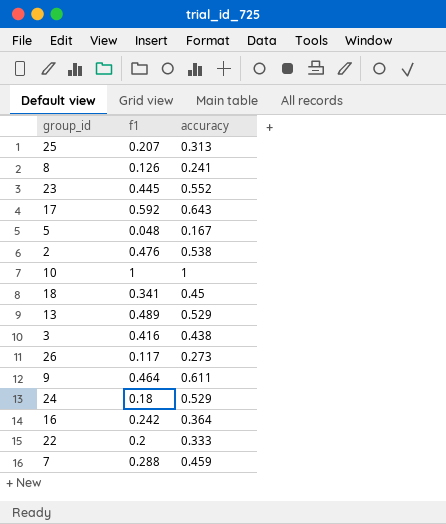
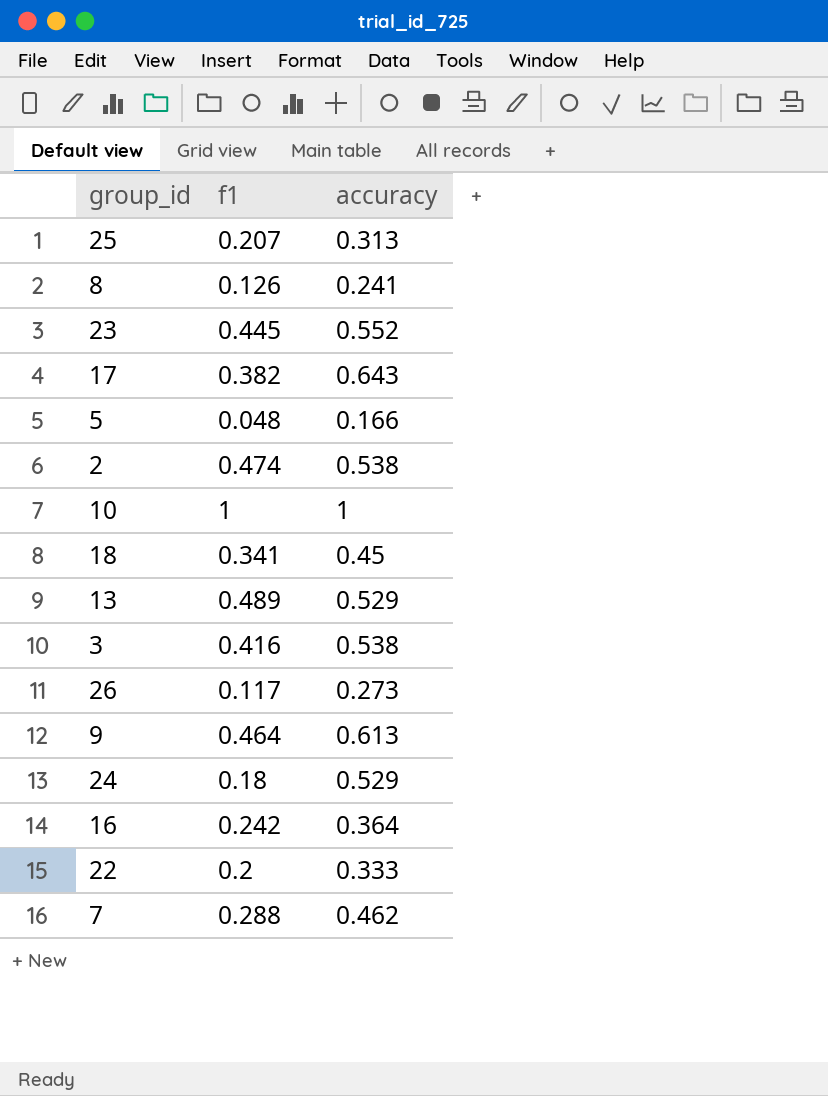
17 | f1: 0.592 -> 0.382
5 | accuracy: 0.167 -> 0.166
2 | f1: 0.476 -> 0.474
3 | accuracy: 0.438 -> 0.538
9 | accuracy: 0.611 -> 0.613
7 | accuracy: 0.459 -> 0.462

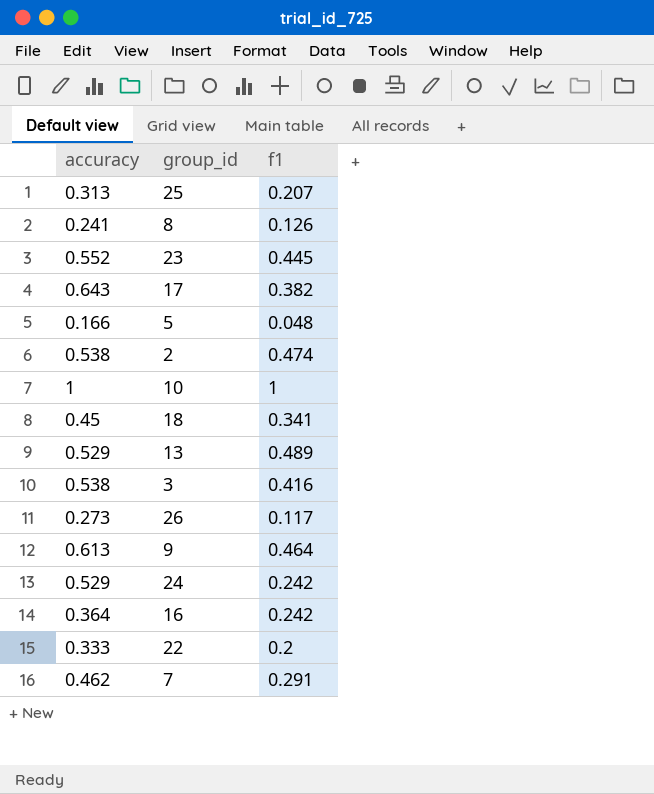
column accuracy | position: 3 -> 1
24 | f1: 0.18 -> 0.242
7 | f1: 0.288 -> 0.291

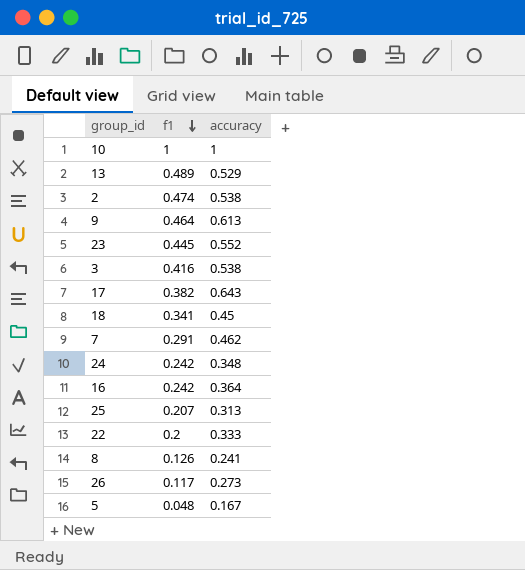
row order: none -> f1 descending
column accuracy | position: 1 -> 3
24 | accuracy: 0.529 -> 0.348
5 | accuracy: 0.166 -> 0.167

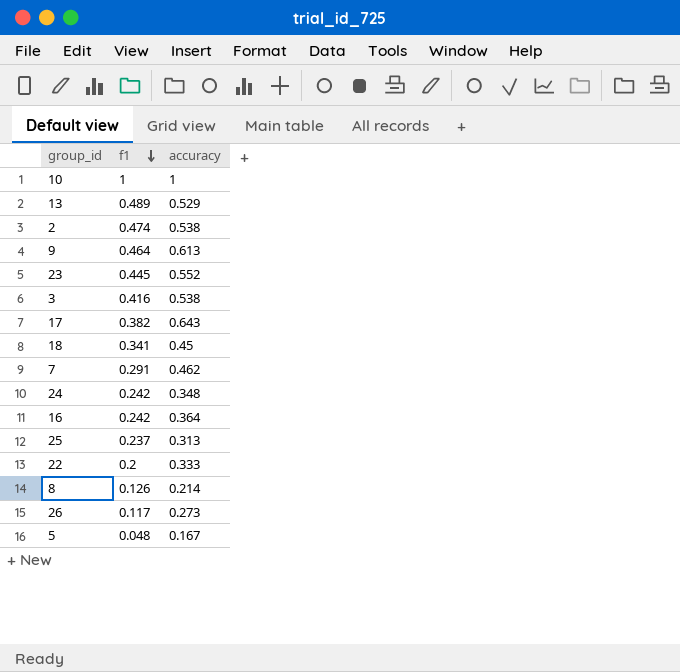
25 | f1: 0.207 -> 0.237
8 | accuracy: 0.241 -> 0.214

